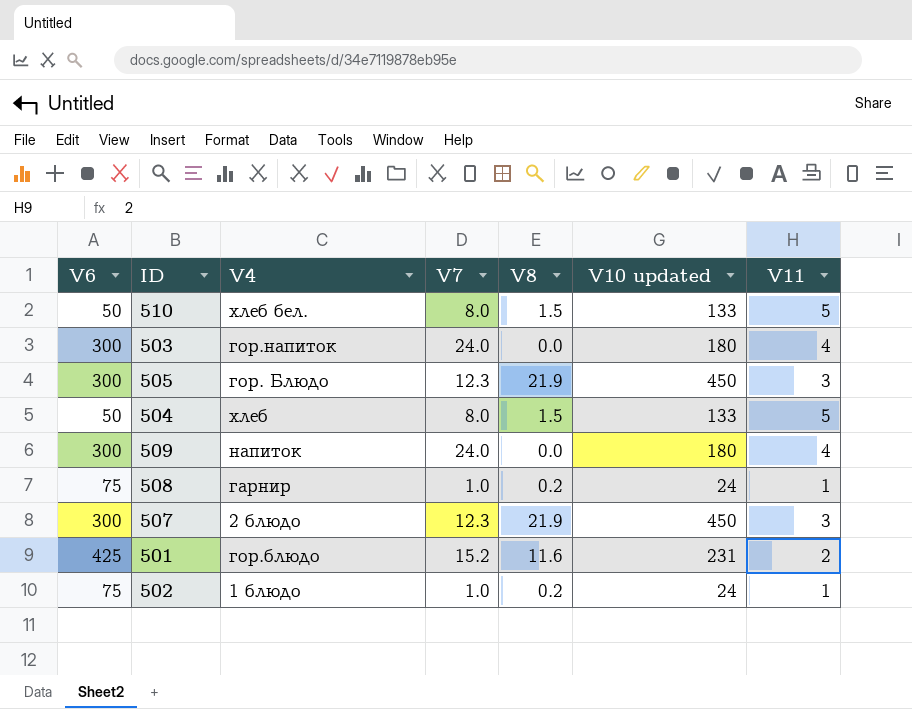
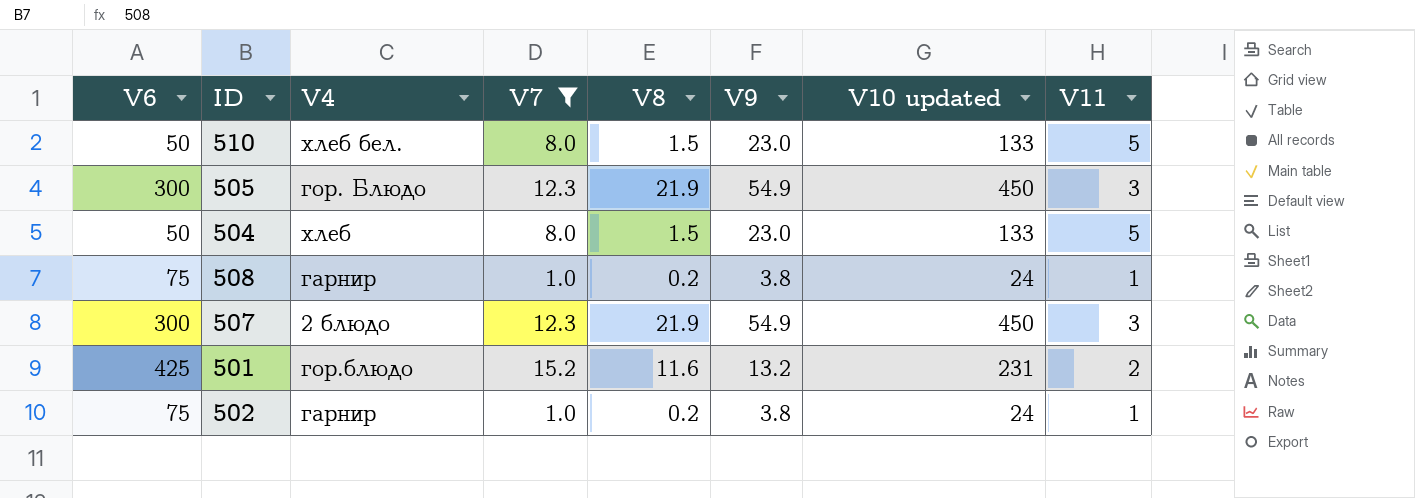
filter: none -> V7 != 24.0
column V9 | position: none -> 6
502 | V4: 1 блюдо -> гарнир

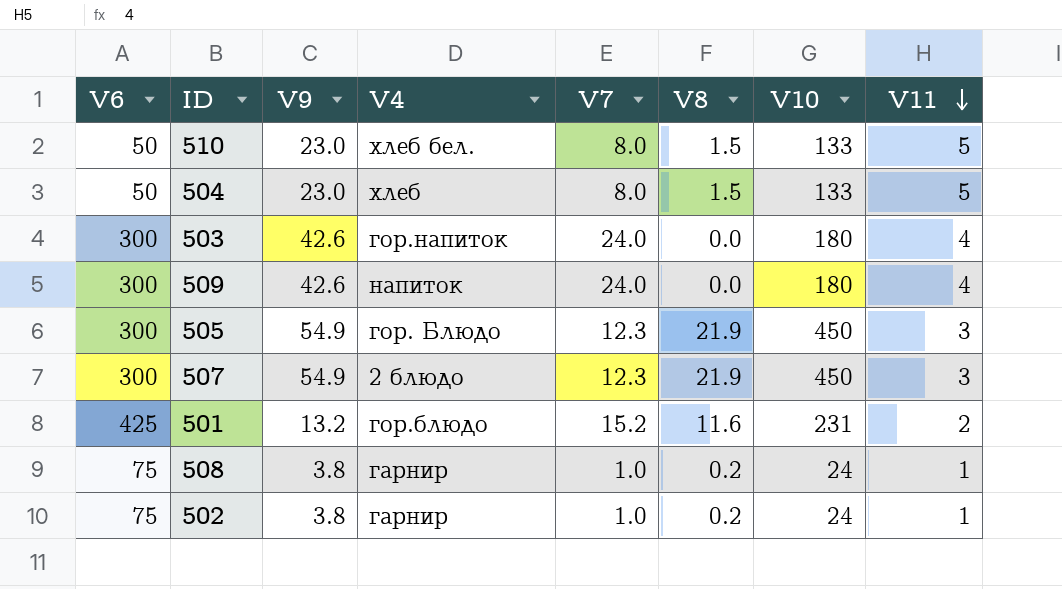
filter: V7 != 24.0 -> none
row order: none -> V11 descending
column V9 | position: 6 -> 3
column name: V10 updated -> V10

